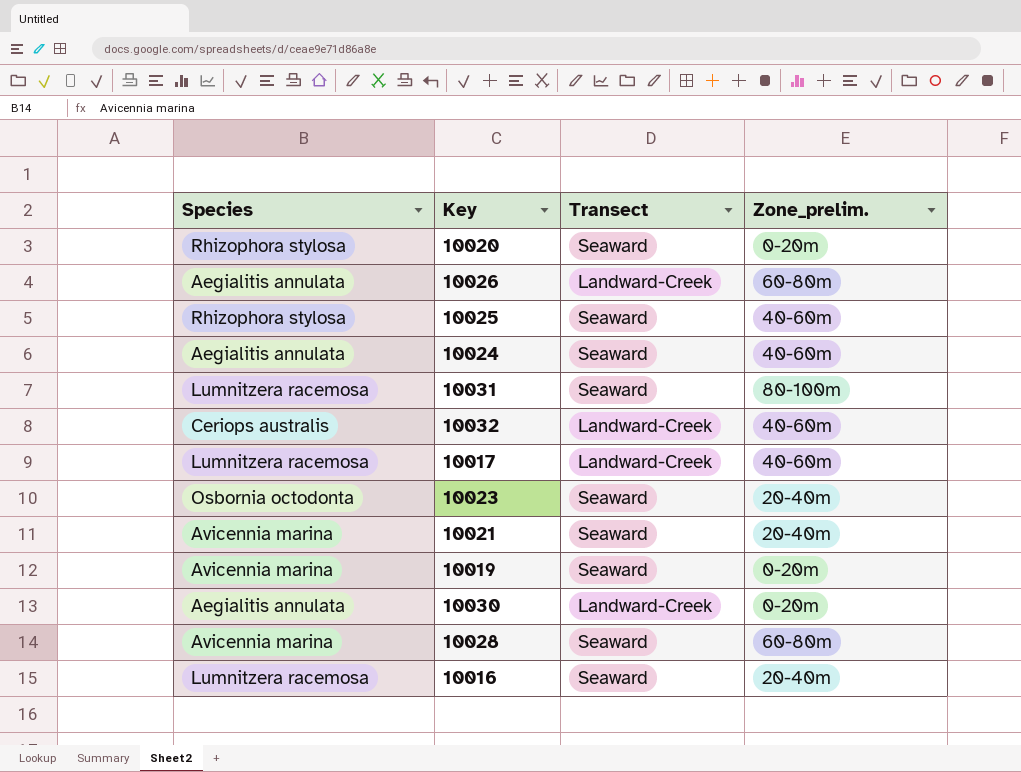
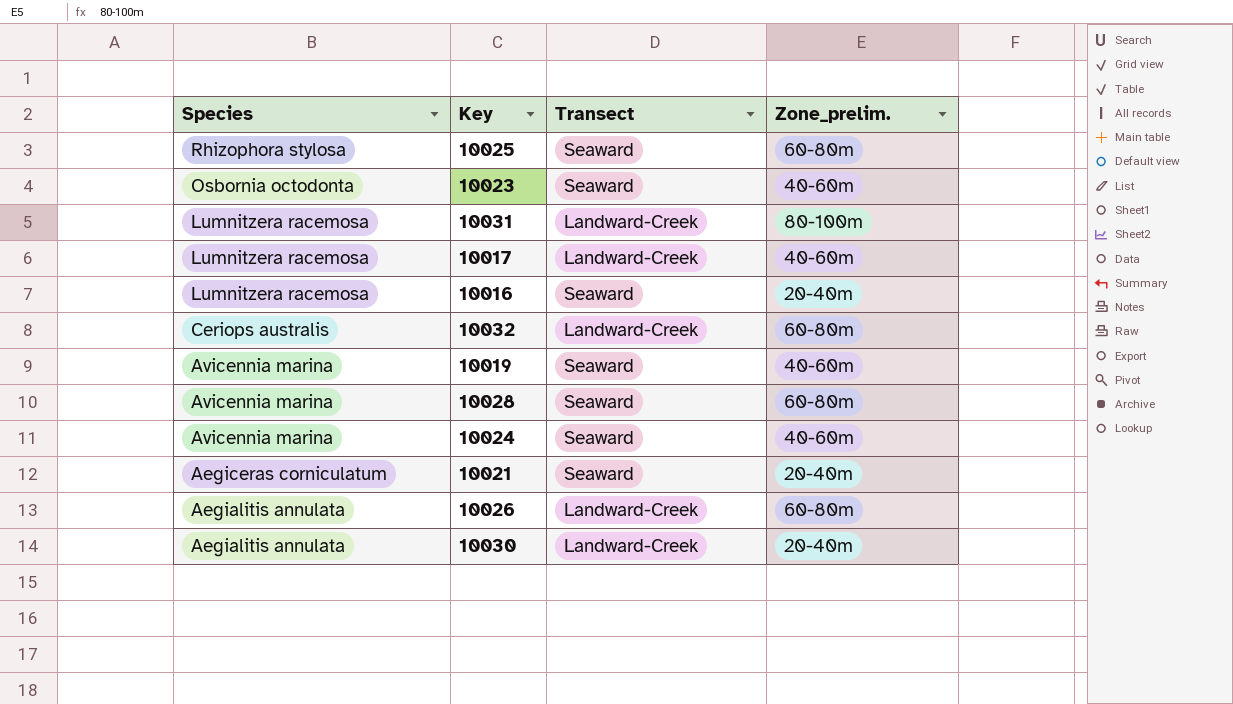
row order: none -> Species descending
row 10020: Rhizophora stylosa | Seaward | 0-20m -> none
10025 | Zone_prelim.: 40-60m -> 60-80m
10023 | Zone_prelim.: 20-40m -> 40-60m
10031 | Transect: Seaward -> Landward-Creek
10032 | Zone_prelim.: 40-60m -> 60-80m
10019 | Zone_prelim.: 0-20m -> 40-60m
10024 | Species: Aegialitis annulata -> Avicennia marina
10021 | Species: Avicennia marina -> Aegiceras corniculatum
10030 | Zone_prelim.: 0-20m -> 20-40m

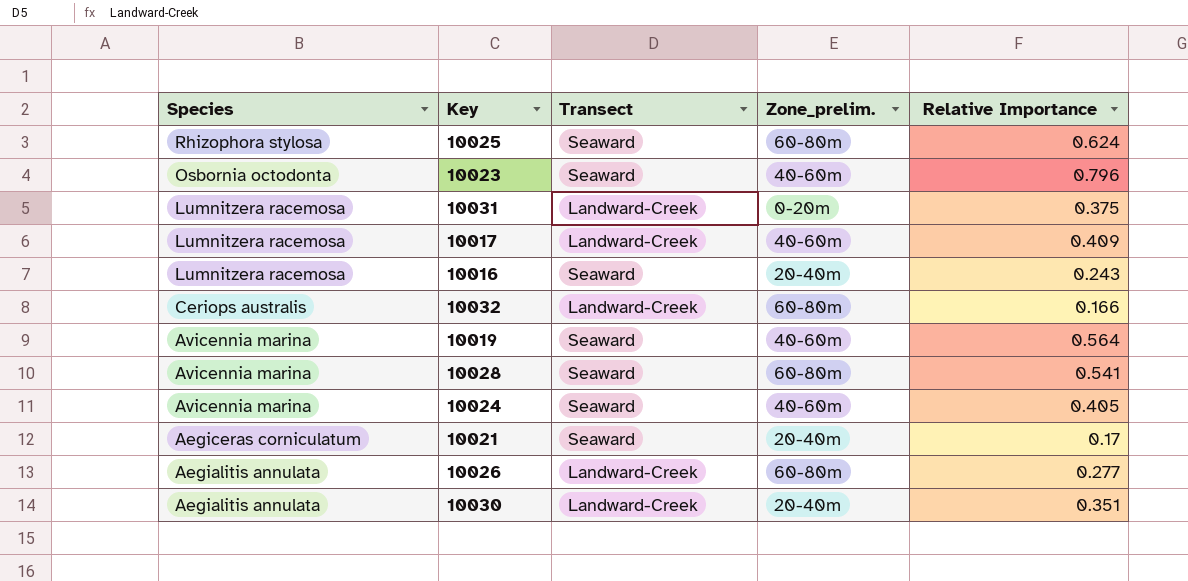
column Relative Importance | position: none -> 5
10031 | Zone_prelim.: 80-100m -> 0-20m

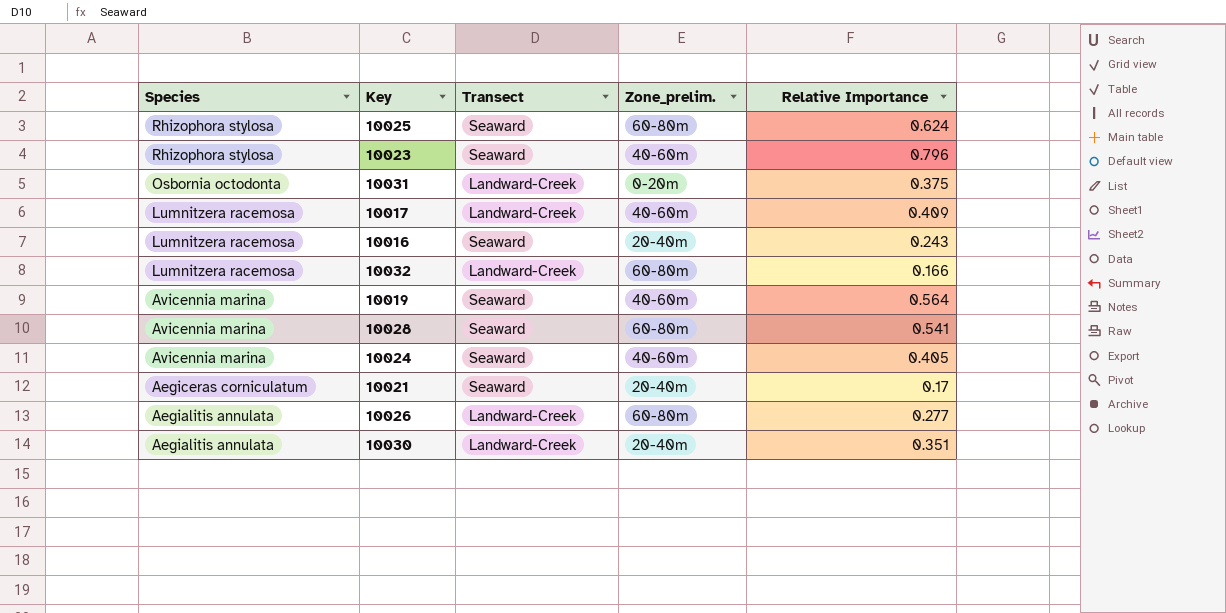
10023 | Species: Osbornia octodonta -> Rhizophora stylosa
10031 | Species: Lumnitzera racemosa -> Osbornia octodonta
10032 | Species: Ceriops australis -> Lumnitzera racemosa

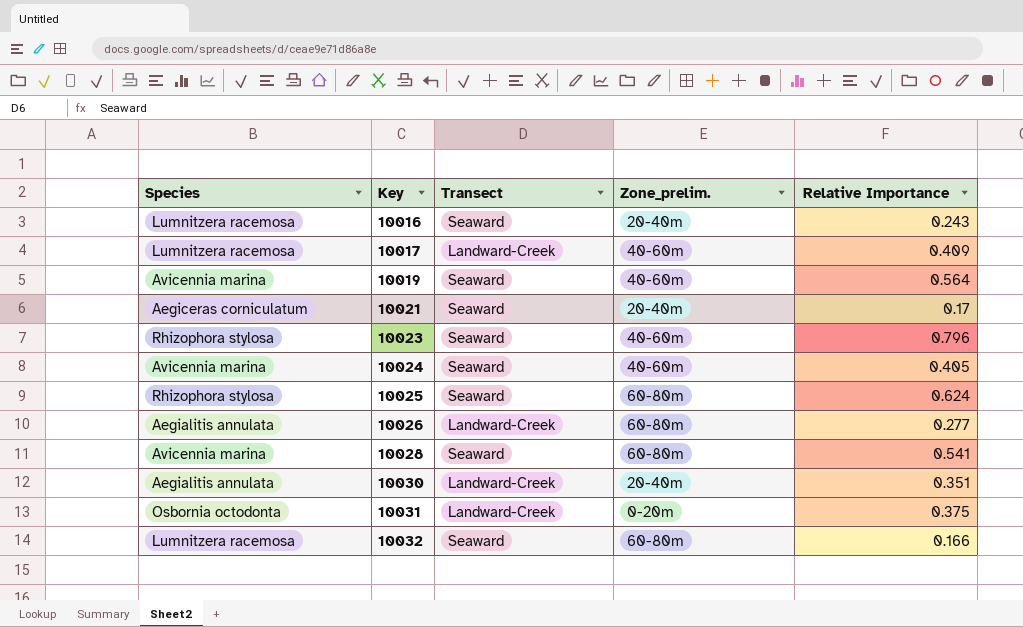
row order: Species descending -> Key ascending
10032 | Transect: Landward-Creek -> Seaward

